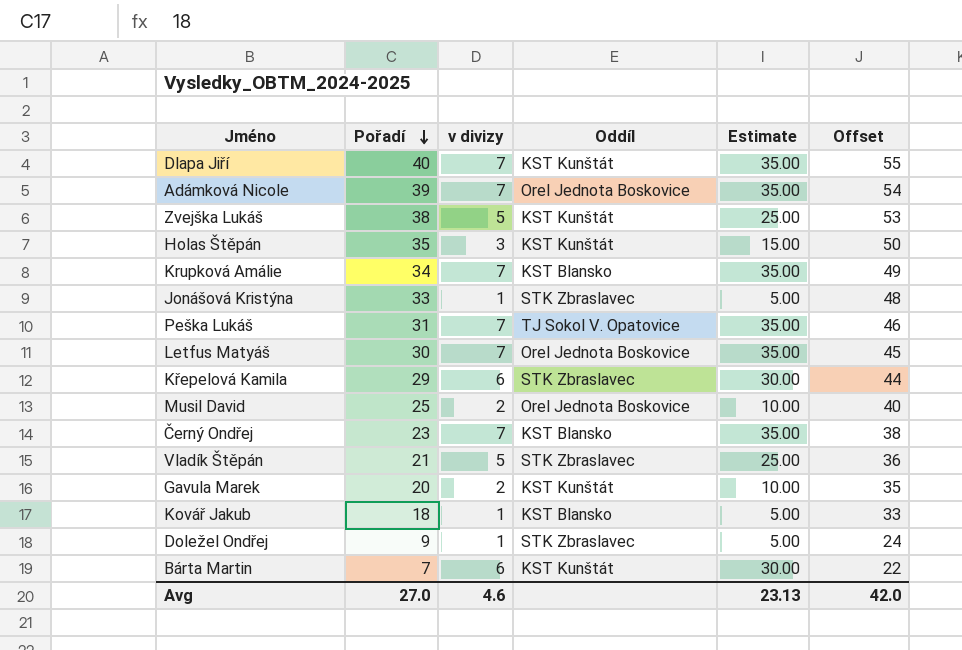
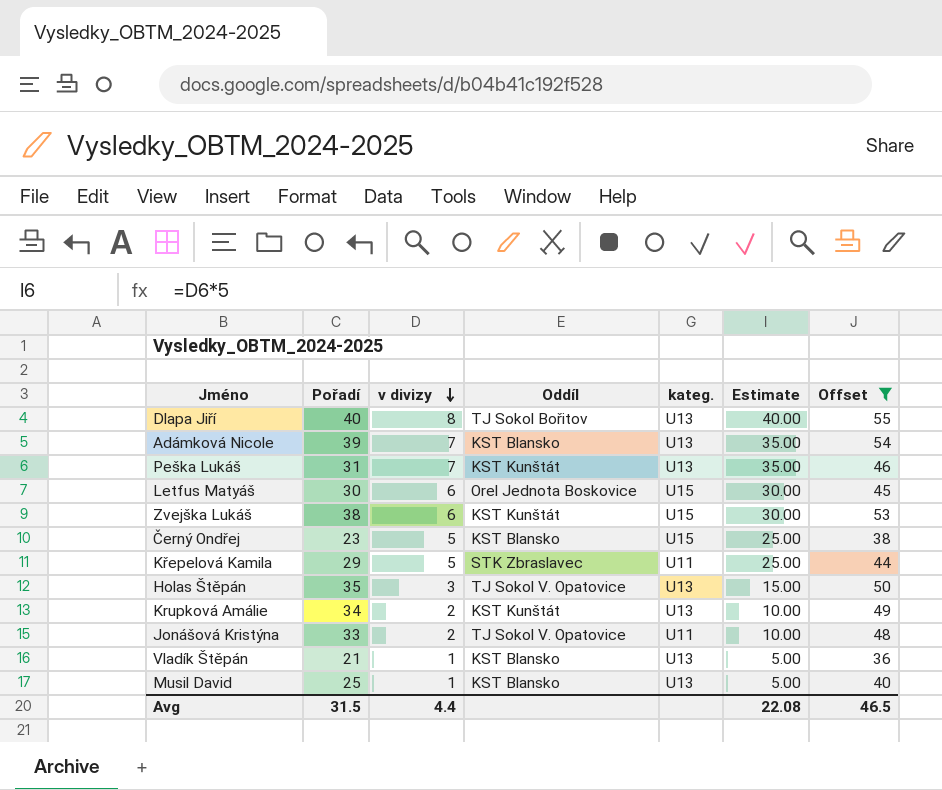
filter: none -> Offset >= 36
row order: Pořadí descending -> v divizy descending
column kateg. | position: none -> 5
Dlapa Jiří | v divizy: 7 -> 8
Dlapa Jiří | Oddíl: KST Kunštát -> TJ Sokol Bořitov
Dlapa Jiří | Estimate: 35.00 -> 40.00
Adámková Nicole | Oddíl: Orel Jednota Boskovice -> KST Blansko
Peška Lukáš | Oddíl: TJ Sokol V. Opatovice -> KST Kunštát
Letfus Matyáš | v divizy: 7 -> 6
Letfus Matyáš | Estimate: 35.00 -> 30.00
Zvejška Lukáš | v divizy: 5 -> 6
Zvejška Lukáš | Estimate: 25.00 -> 30.00
Černý Ondřej | v divizy: 7 -> 5
Černý Ondřej | Estimate: 35.00 -> 25.00
Křepelová Kamila | v divizy: 6 -> 5
Křepelová Kamila | Estimate: 30.00 -> 25.00
Holas Štěpán | Oddíl: KST Kunštát -> TJ Sokol V. Opatovice
Krupková Amálie | v divizy: 7 -> 2
Krupková Amálie | Oddíl: KST Blansko -> KST Kunštát
Krupková Amálie | Estimate: 35.00 -> 10.00
Jonášová Kristýna | v divizy: 1 -> 2
Jonášová Kristýna | Oddíl: STK Zbraslavec -> TJ Sokol V. Opatovice
Jonášová Kristýna | Estimate: 5.00 -> 10.00
Vladík Štěpán | v divizy: 5 -> 1
Vladík Štěpán | Oddíl: STK Zbraslavec -> KST Blansko
Vladík Štěpán | Estimate: 25.00 -> 5.00
Musil David | v divizy: 2 -> 1
Musil David | Oddíl: Orel Jednota Boskovice -> KST Blansko
Musil David | Estimate: 10.00 -> 5.00
Avg | Pořadí: 27.0 -> 31.5
Avg | v divizy: 4.6 -> 4.4
Avg | Estimate: 23.13 -> 22.08
Avg | Offset: 42.0 -> 46.5

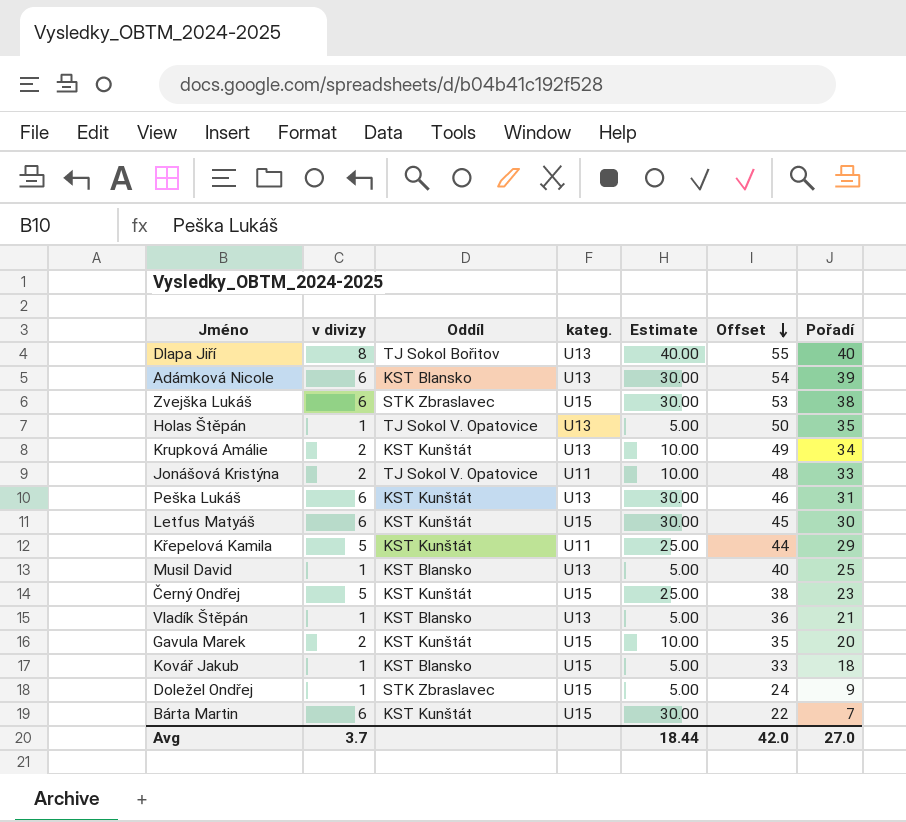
filter: Offset >= 36 -> none
row order: v divizy descending -> Offset descending
column Pořadí | position: 2 -> 7
Adámková Nicole | v divizy: 7 -> 6
Adámková Nicole | Estimate: 35.00 -> 30.00
Zvejška Lukáš | Oddíl: KST Kunštát -> STK Zbraslavec
Holas Štěpán | v divizy: 3 -> 1
Holas Štěpán | Estimate: 15.00 -> 5.00
Peška Lukáš | v divizy: 7 -> 6
Peška Lukáš | Estimate: 35.00 -> 30.00
Letfus Matyáš | Oddíl: Orel Jednota Boskovice -> KST Kunštát
Křepelová Kamila | Oddíl: STK Zbraslavec -> KST Kunštát
Černý Ondřej | Oddíl: KST Blansko -> KST Kunštát
Avg | v divizy: 4.4 -> 3.7
Avg | Estimate: 22.08 -> 18.44
Avg | Offset: 46.5 -> 42.0
Avg | Pořadí: 31.5 -> 27.0

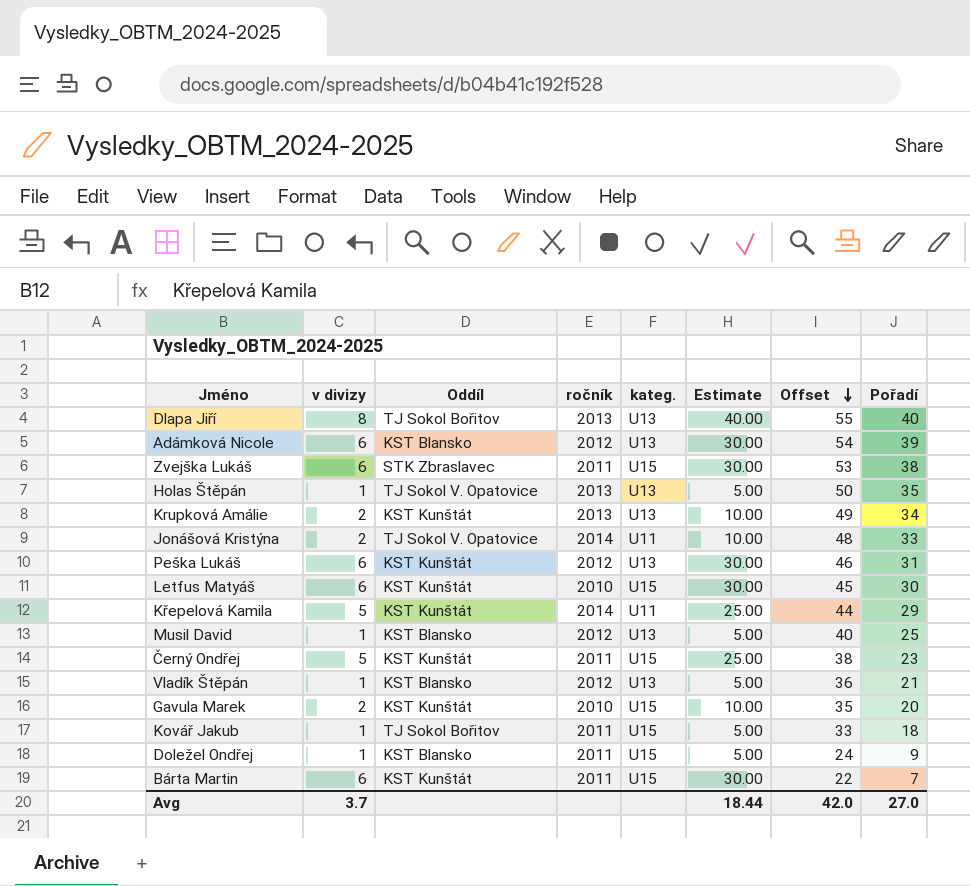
column ročník | position: none -> 4
Kovář Jakub | Oddíl: KST Blansko -> TJ Sokol Bořitov
Doležel Ondřej | Oddíl: STK Zbraslavec -> KST Blansko

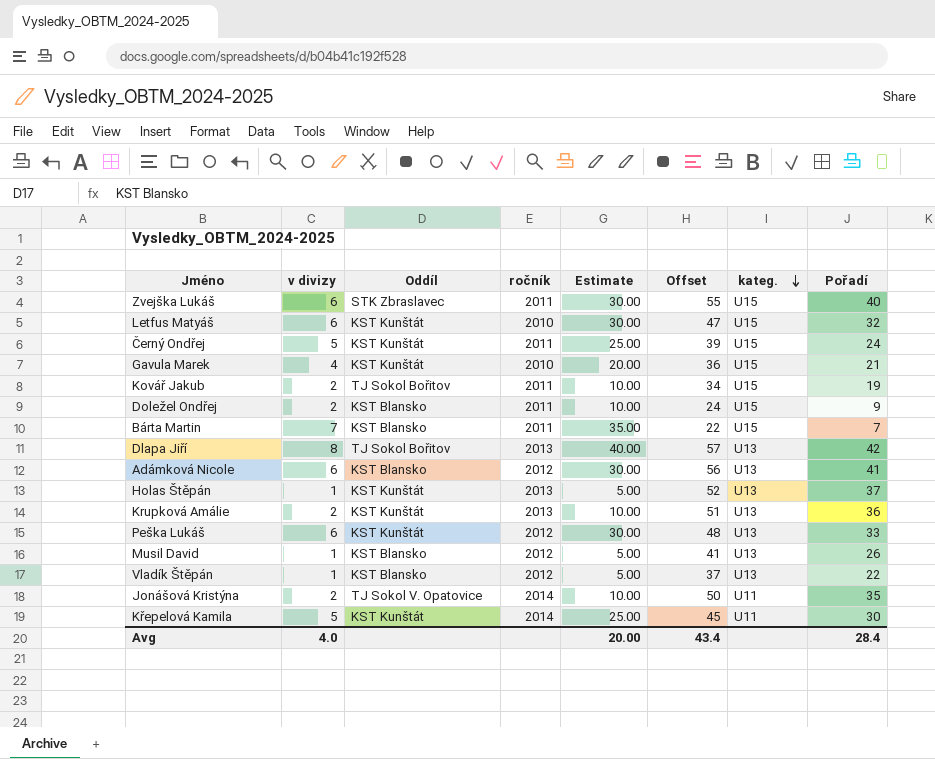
row order: Offset descending -> kateg. descending
column kateg. | position: 5 -> 7
Zvejška Lukáš | Offset: 53 -> 55
Zvejška Lukáš | Pořadí: 38 -> 40
Letfus Matyáš | Offset: 45 -> 47
Letfus Matyáš | Pořadí: 30 -> 32
Černý Ondřej | Offset: 38 -> 39
Černý Ondřej | Pořadí: 23 -> 24
Gavula Marek | v divizy: 2 -> 4
Gavula Marek | Estimate: 10.00 -> 20.00
Gavula Marek | Offset: 35 -> 36
Gavula Marek | Pořadí: 20 -> 21
Kovář Jakub | v divizy: 1 -> 2
Kovář Jakub | Estimate: 5.00 -> 10.00
Kovář Jakub | Offset: 33 -> 34
Kovář Jakub | Pořadí: 18 -> 19
Doležel Ondřej | v divizy: 1 -> 2
Doležel Ondřej | Estimate: 5.00 -> 10.00
Bárta Martin | v divizy: 6 -> 7
Bárta Martin | Oddíl: KST Kunštát -> KST Blansko
Bárta Martin | Estimate: 30.00 -> 35.00
Dlapa Jiří | Offset: 55 -> 57
Dlapa Jiří | Pořadí: 40 -> 42
Adámková Nicole | Offset: 54 -> 56
Adámková Nicole | Pořadí: 39 -> 41
Holas Štěpán | Oddíl: TJ Sokol V. Opatovice -> KST Kunštát
Holas Štěpán | Offset: 50 -> 52
Holas Štěpán | Pořadí: 35 -> 37
Krupková Amálie | Offset: 49 -> 51
Krupková Amálie | Pořadí: 34 -> 36
Peška Lukáš | Offset: 46 -> 48
Peška Lukáš | Pořadí: 31 -> 33
Musil David | Offset: 40 -> 41
Musil David | Pořadí: 25 -> 26
Vladík Štěpán | Offset: 36 -> 37
Vladík Štěpán | Pořadí: 21 -> 22
Jonášová Kristýna | Offset: 48 -> 50
Jonášová Kristýna | Pořadí: 33 -> 35
Křepelová Kamila | Offset: 44 -> 45
Křepelová Kamila | Pořadí: 29 -> 30
Avg | v divizy: 3.7 -> 4.0
Avg | Estimate: 18.44 -> 20.00
Avg | Offset: 42.0 -> 43.4
Avg | Pořadí: 27.0 -> 28.4

